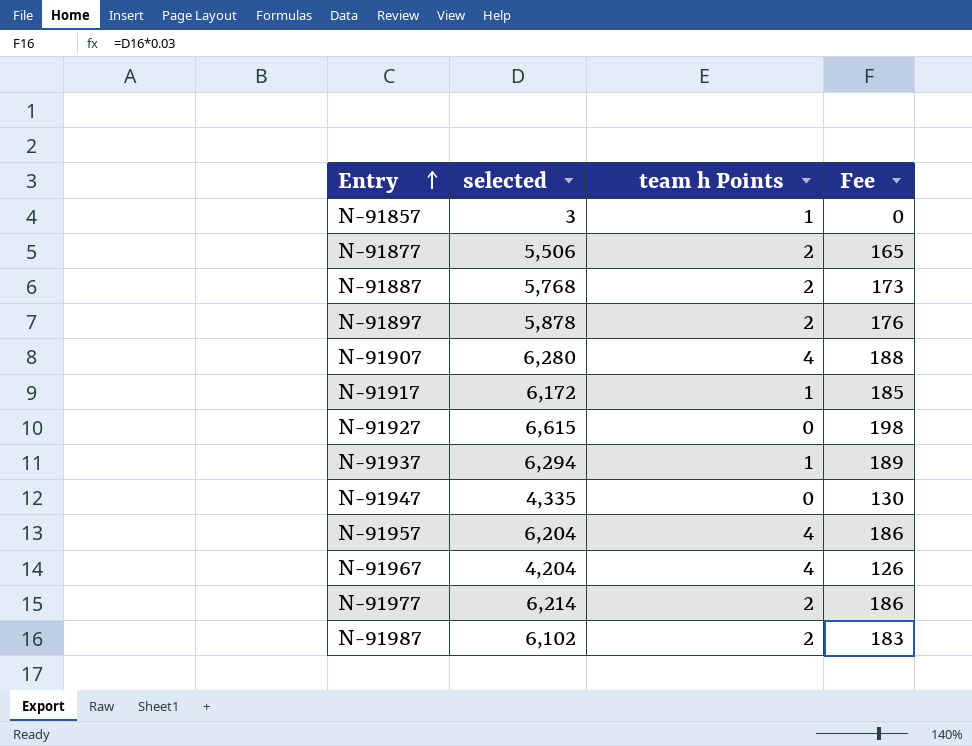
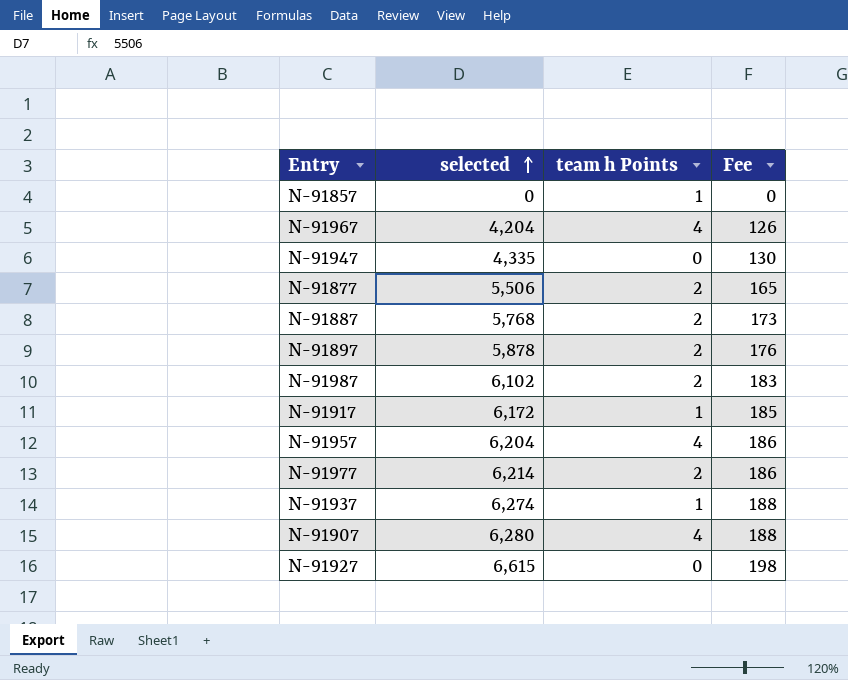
row order: Entry ascending -> selected ascending
N-91857 | selected: 3 -> 0
N-91937 | selected: 6,294 -> 6,274
N-91937 | Fee: 189 -> 188

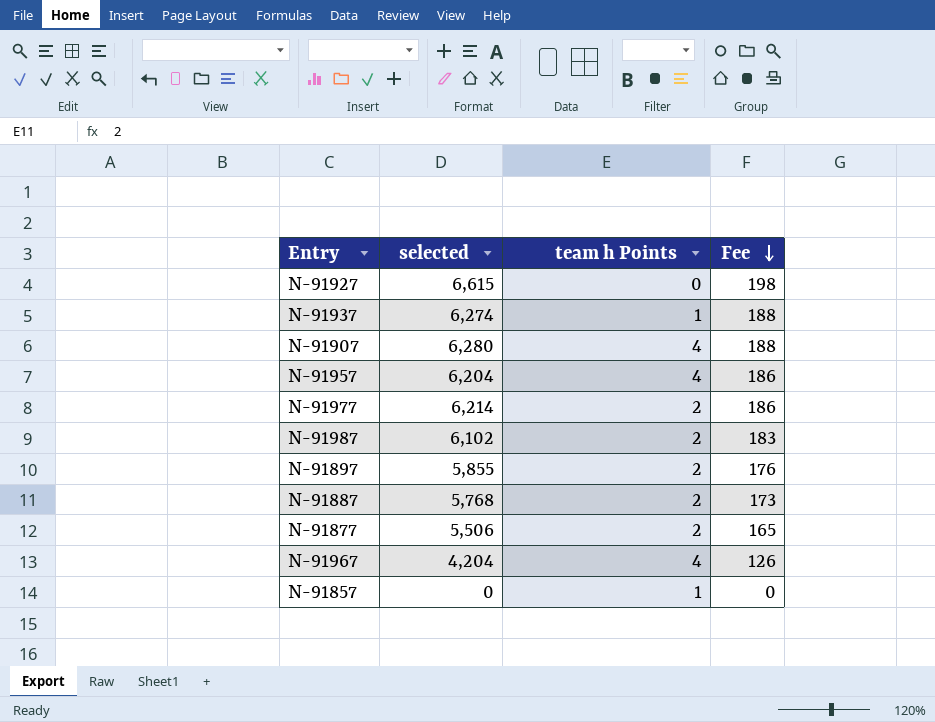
row order: selected ascending -> Fee descending
row N-91947: 4,335 | 0 | 130 -> none
row N-91917: 6,172 | 1 | 185 -> none
N-91897 | selected: 5,878 -> 5,855

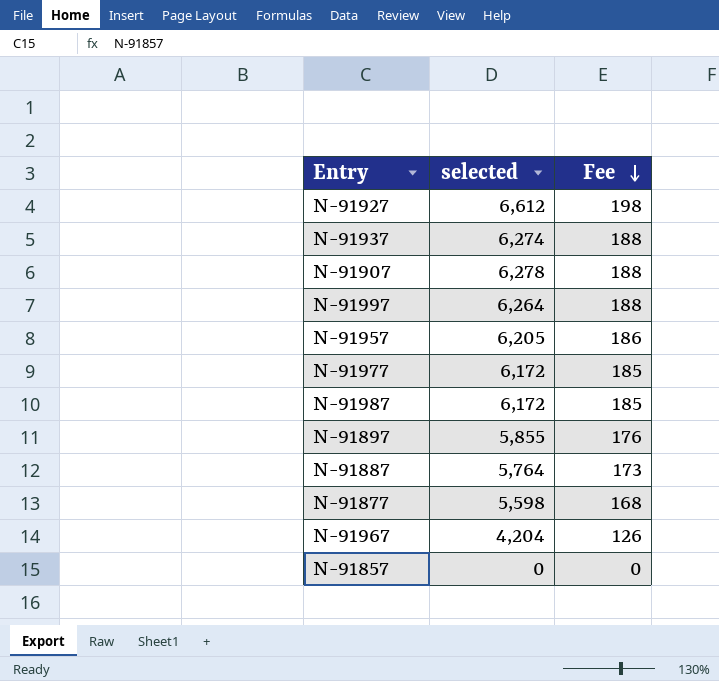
column team h Points | position: 3 -> none
N-91927 | selected: 6,615 -> 6,612
N-91907 | selected: 6,280 -> 6,278
row N-91997: none -> 6,264 | 188
N-91957 | selected: 6,204 -> 6,205
N-91977 | selected: 6,214 -> 6,172
N-91977 | Fee: 186 -> 185
N-91987 | selected: 6,102 -> 6,172
N-91987 | Fee: 183 -> 185
N-91887 | selected: 5,768 -> 5,764
N-91877 | selected: 5,506 -> 5,598
N-91877 | Fee: 165 -> 168

